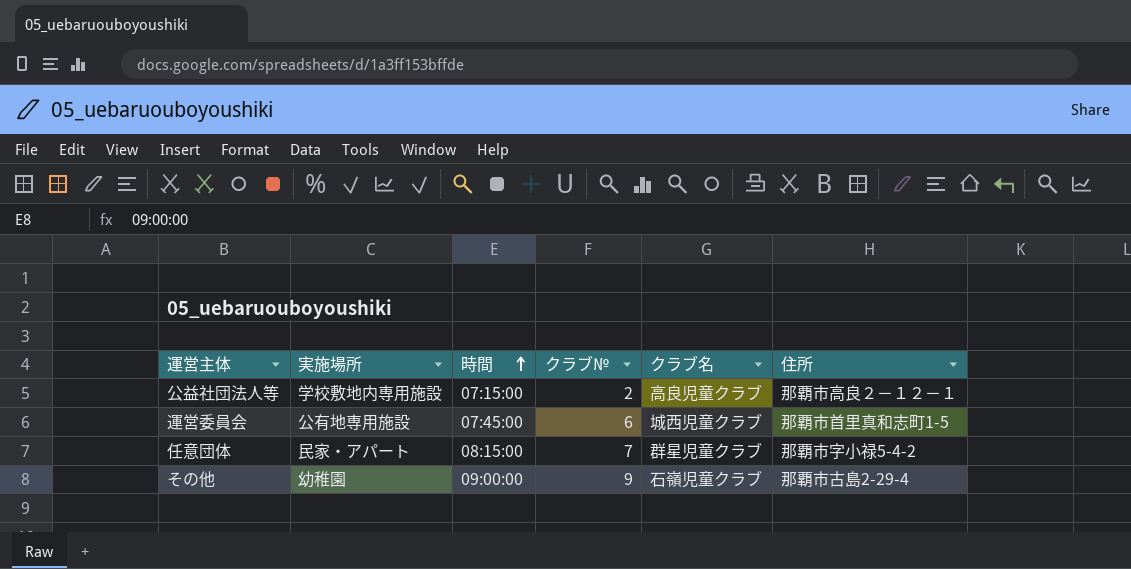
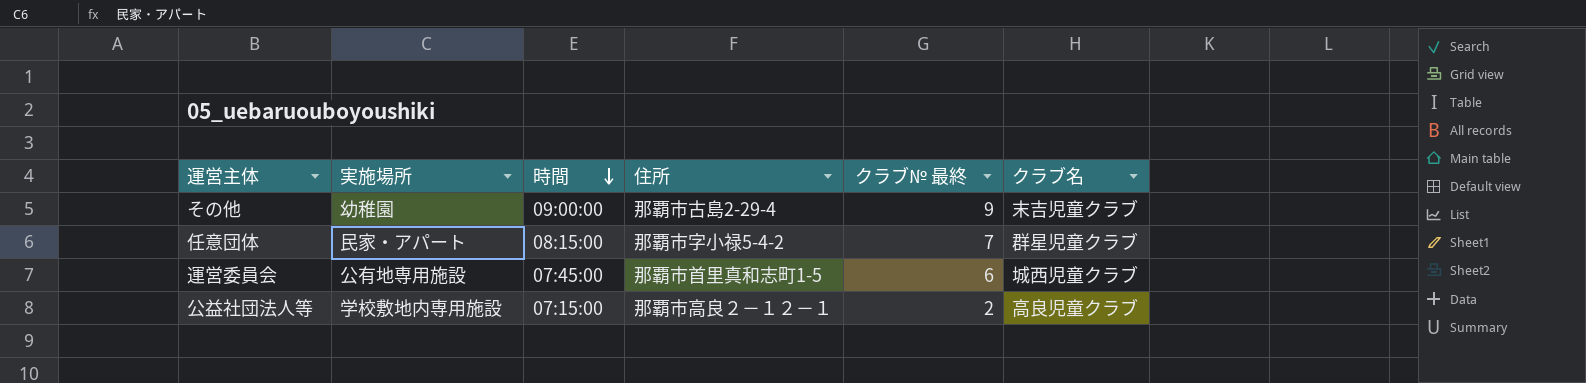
row order: 時間 ascending -> 時間 descending
column 住所 | position: 6 -> 4
column name: クラブ№ -> クラブ№ 最終
その他 | クラブ名: 石嶺児童クラブ -> 末吉児童クラブ

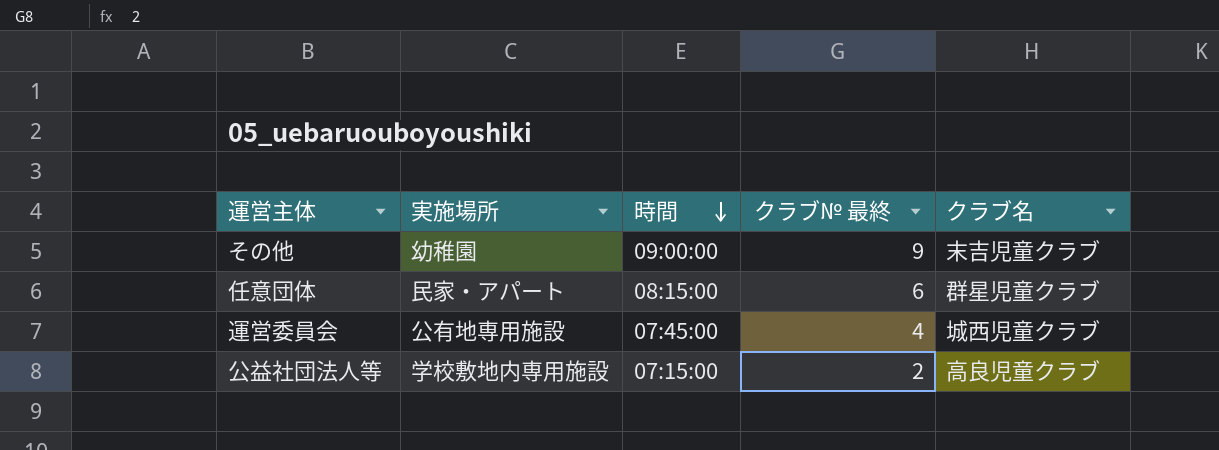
column 住所 | position: 4 -> none
任意団体 | クラブ№ 最終: 7 -> 6
運営委員会 | クラブ№ 最終: 6 -> 4

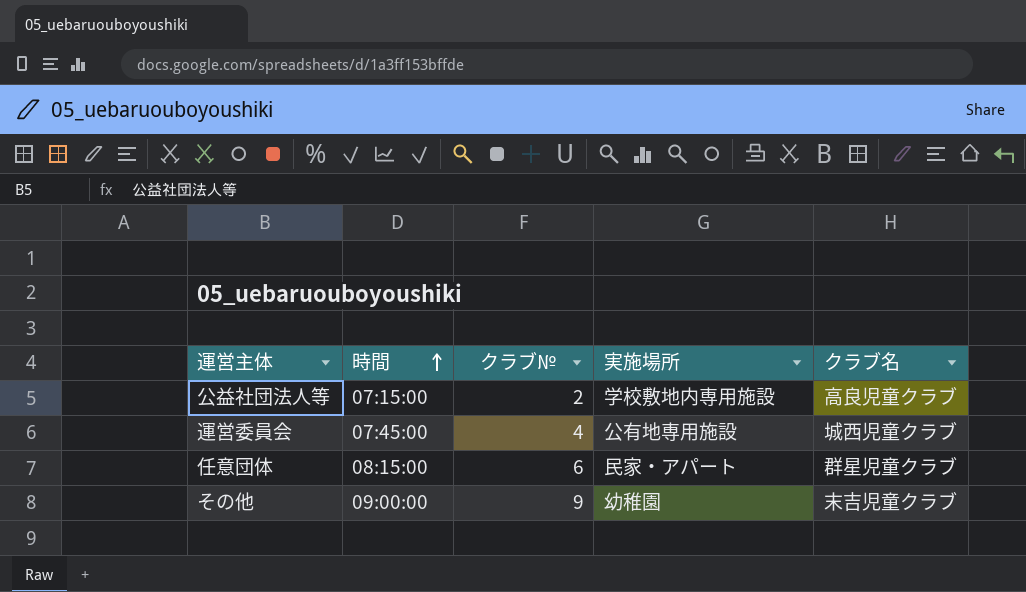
row order: 時間 descending -> 時間 ascending
column name: クラブ№ 最終 -> クラブ№
column 実施場所 | position: 2 -> 4

